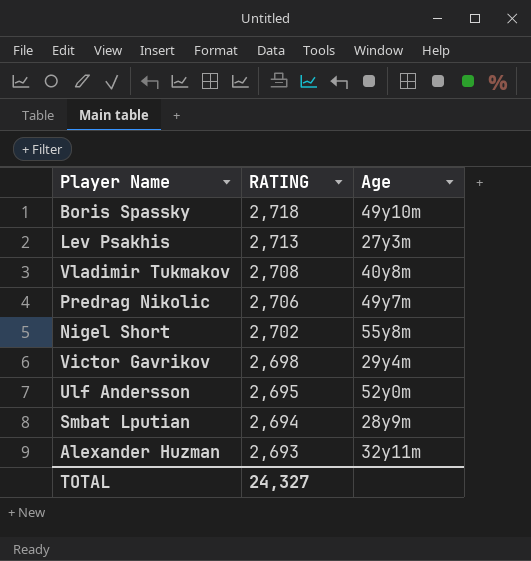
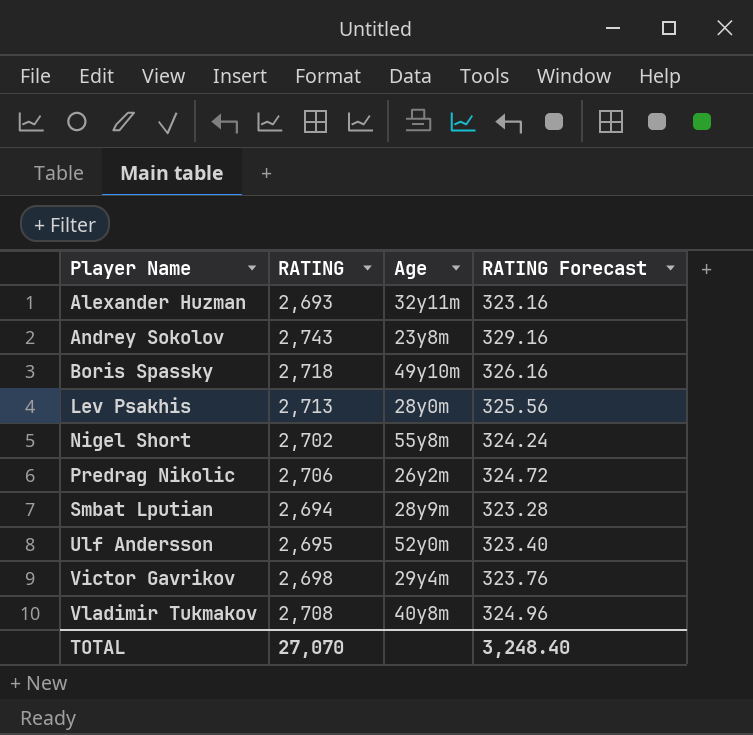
row order: RATING descending -> Player Name ascending
column RATING Forecast | formula: none -> [RATING] * 0.12
row Andrey Sokolov: none -> 2,743 | 23y8m | 329.16
Lev Psakhis | Age: 27y3m -> 28y0m
Predrag Nikolic | Age: 49y7m -> 26y2m
TOTAL | RATING: 24,327 -> 27,070

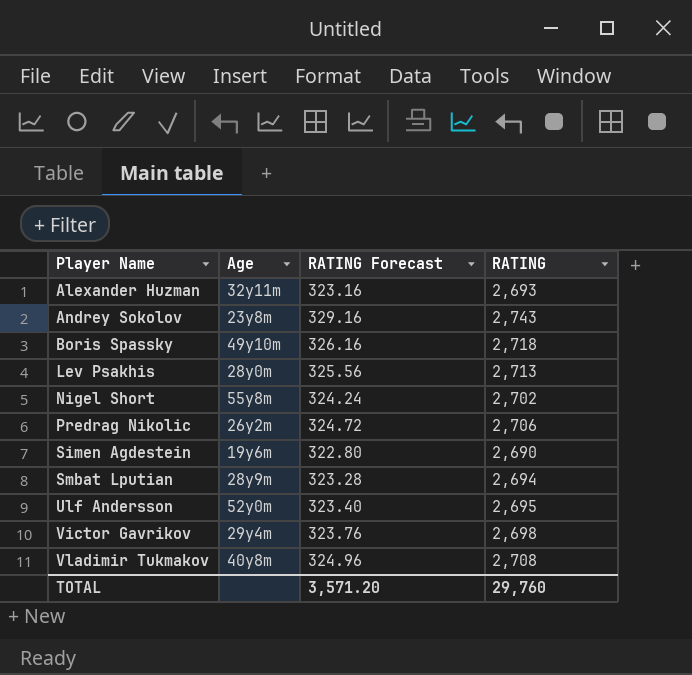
column RATING | position: 2 -> 4
row Simen Agdestein: none -> 19y6m | 322.80 | 2,690
TOTAL | RATING Forecast: 3,248.40 -> 3,571.20
TOTAL | RATING: 27,070 -> 29,760

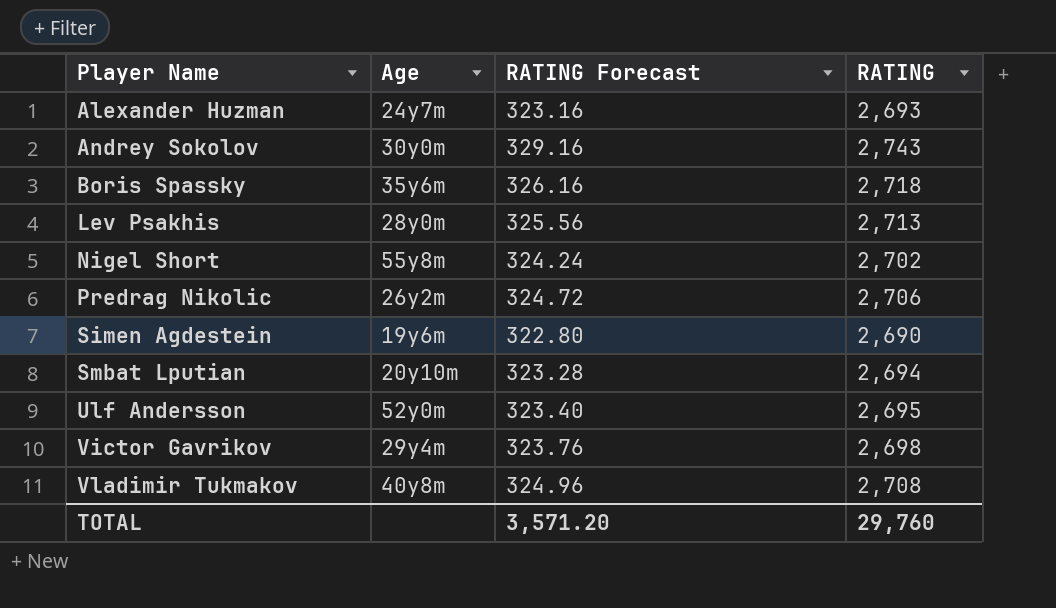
Alexander Huzman | Age: 32y11m -> 24y7m
Andrey Sokolov | Age: 23y8m -> 30y0m
Boris Spassky | Age: 49y10m -> 35y6m
Smbat Lputian | Age: 28y9m -> 20y10m

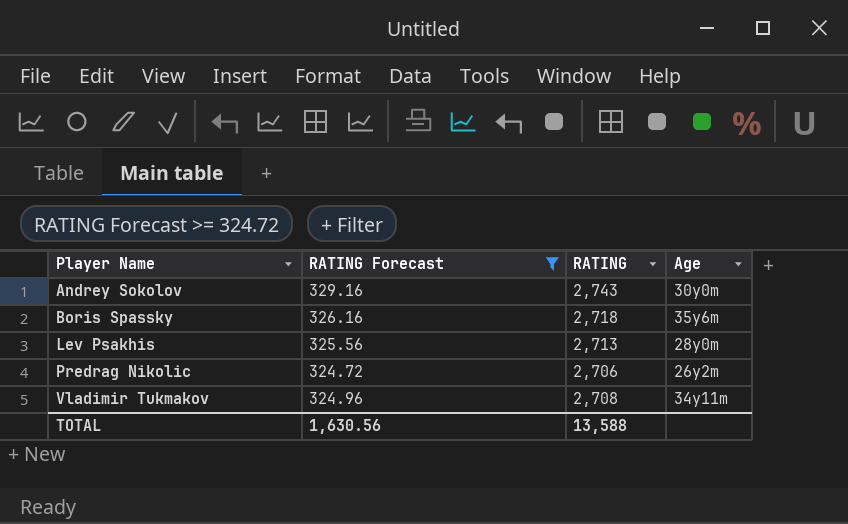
filter: none -> RATING Forecast >= 324.72
column Age | position: 2 -> 4
Vladimir Tukmakov | Age: 40y8m -> 34y11m
TOTAL | RATING Forecast: 3,571.20 -> 1,630.56
TOTAL | RATING: 29,760 -> 13,588

